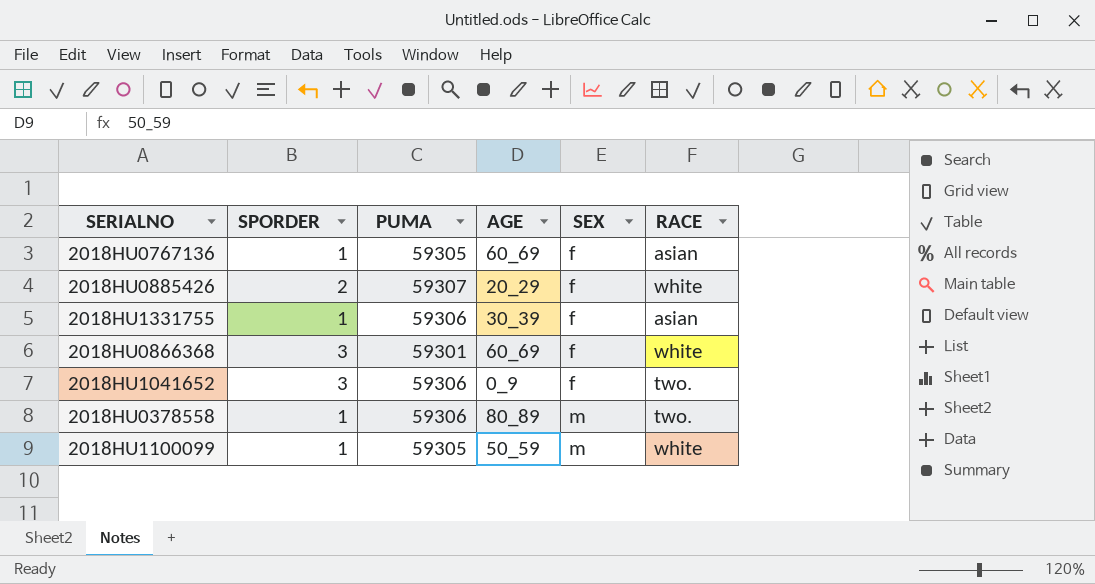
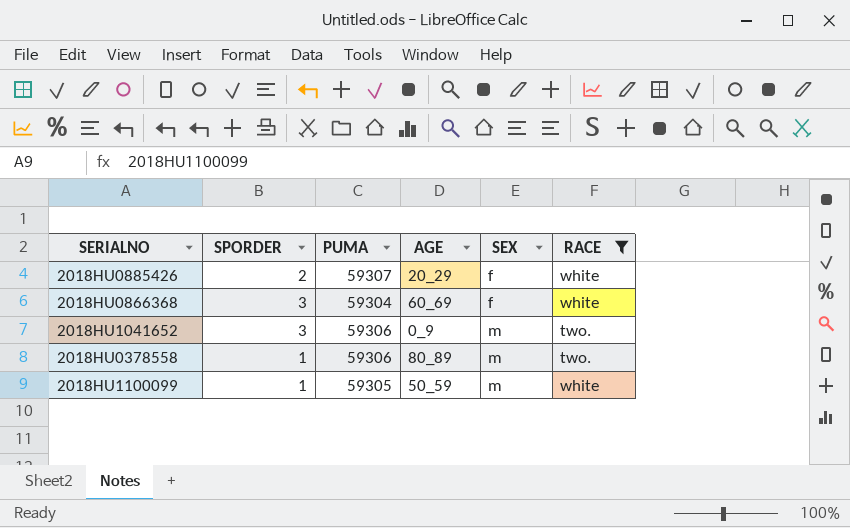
filter: none -> RACE != asian
2018HU0866368 | PUMA: 59301 -> 59304
2018HU1041652 | SEX: f -> m

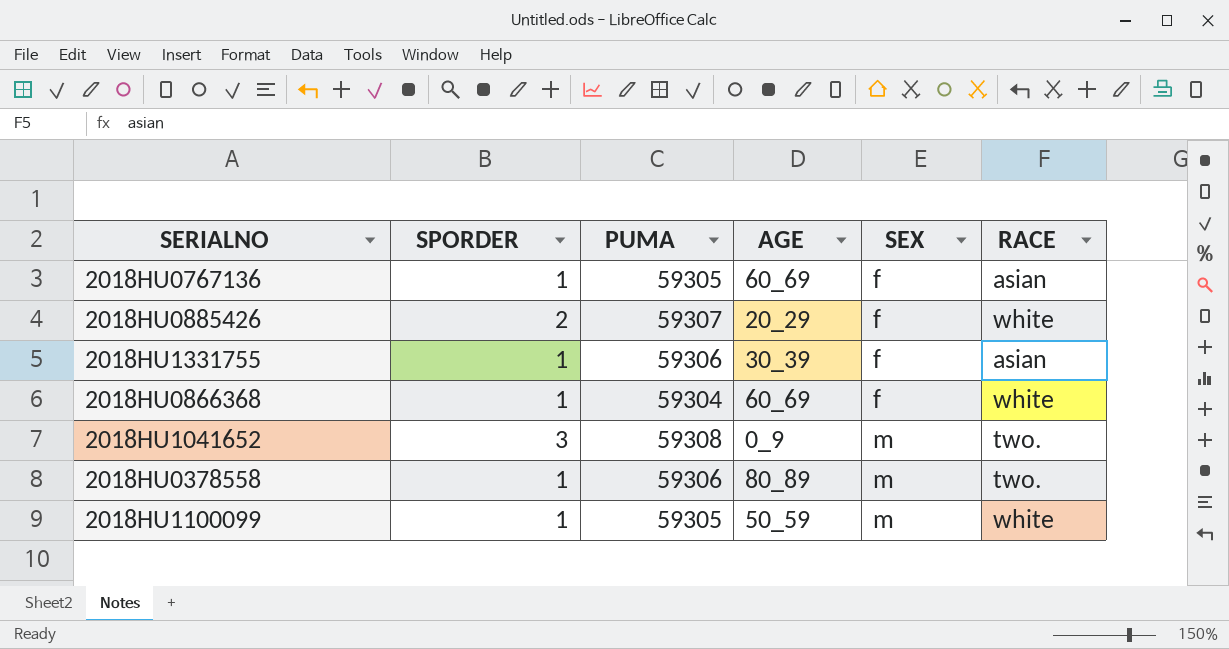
filter: RACE != asian -> none
2018HU0866368 | SPORDER: 3 -> 1
2018HU1041652 | PUMA: 59306 -> 59308

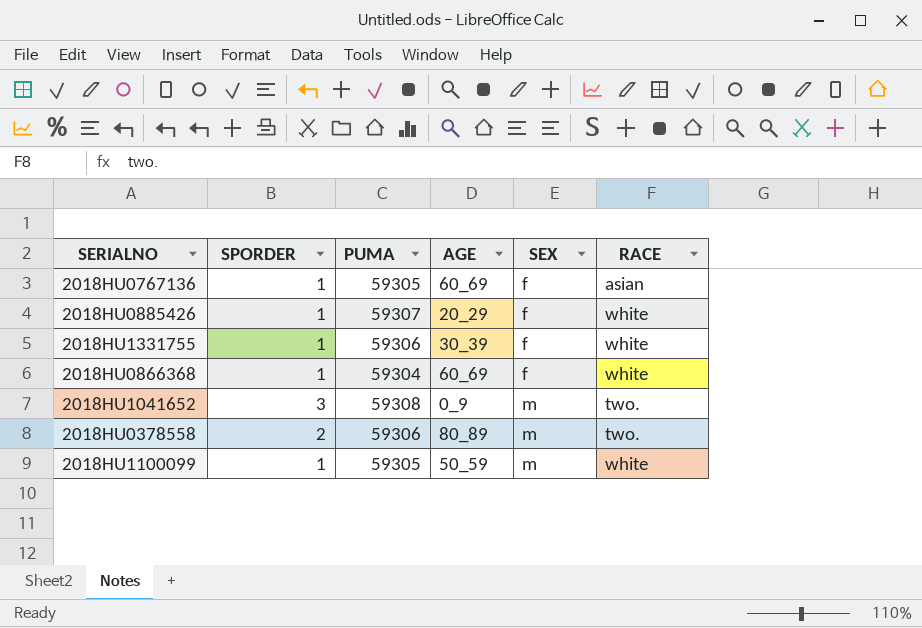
2018HU0885426 | SPORDER: 2 -> 1
2018HU1331755 | RACE: asian -> white
2018HU0378558 | SPORDER: 1 -> 2

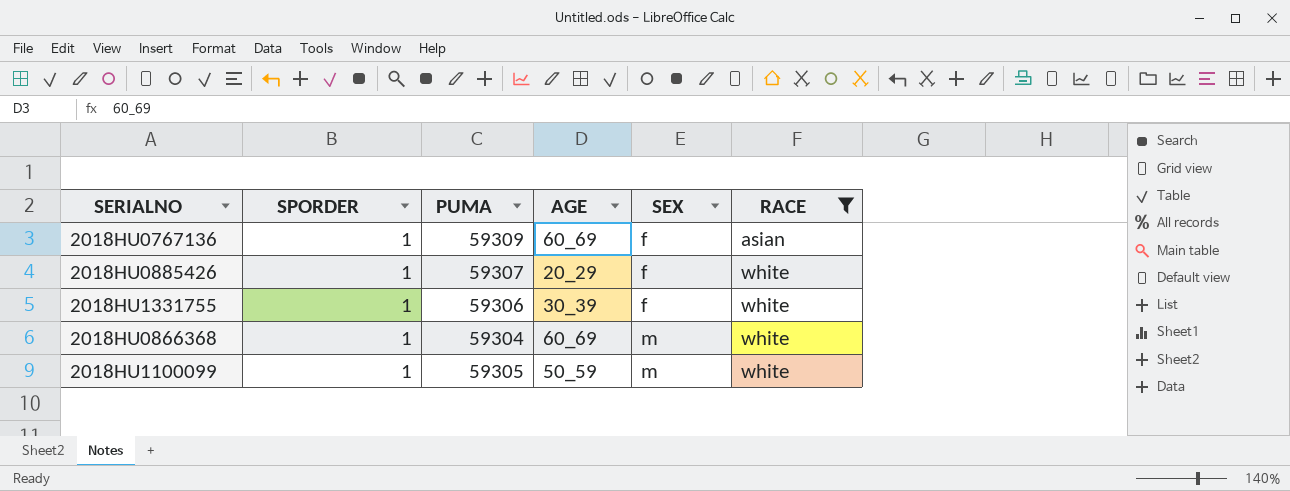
filter: none -> RACE != two.
2018HU0767136 | PUMA: 59305 -> 59309
2018HU0866368 | SEX: f -> m

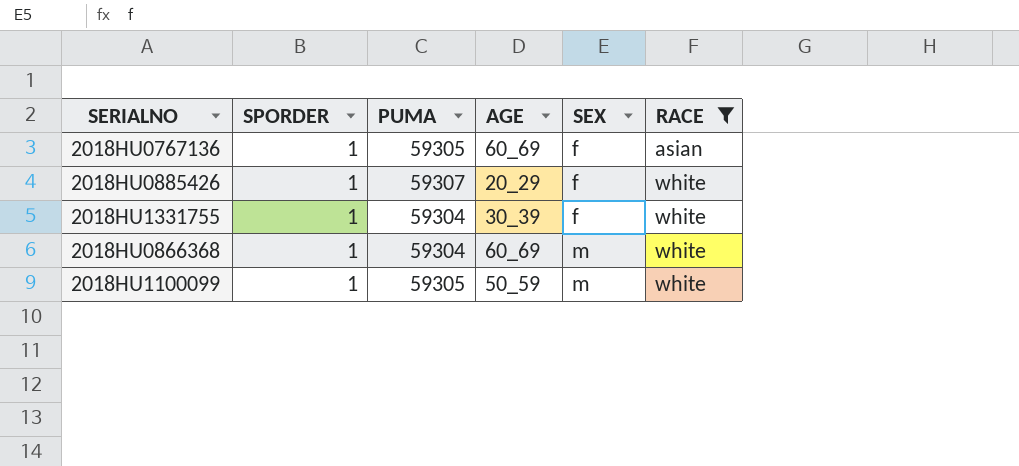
2018HU0767136 | PUMA: 59309 -> 59305
2018HU1331755 | PUMA: 59306 -> 59304

